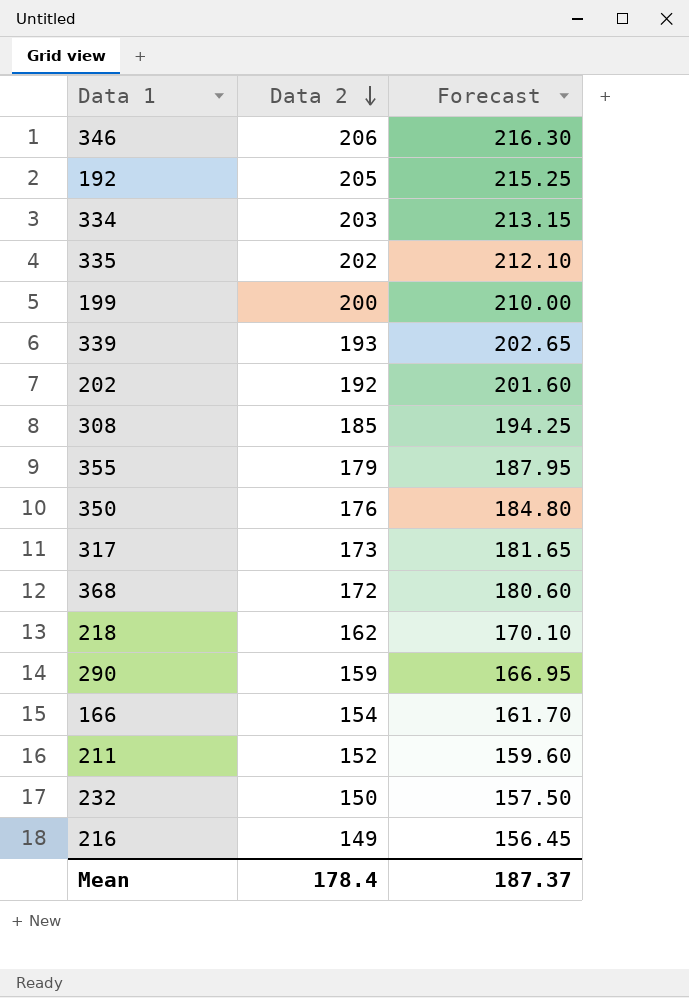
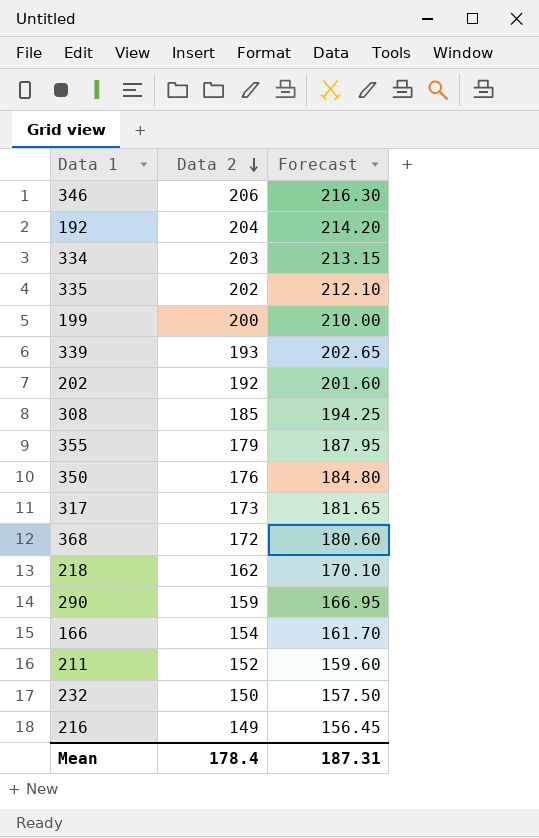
192 | Data 2: 205 -> 204
192 | Forecast: 215.25 -> 214.20
Mean | Forecast: 187.37 -> 187.31

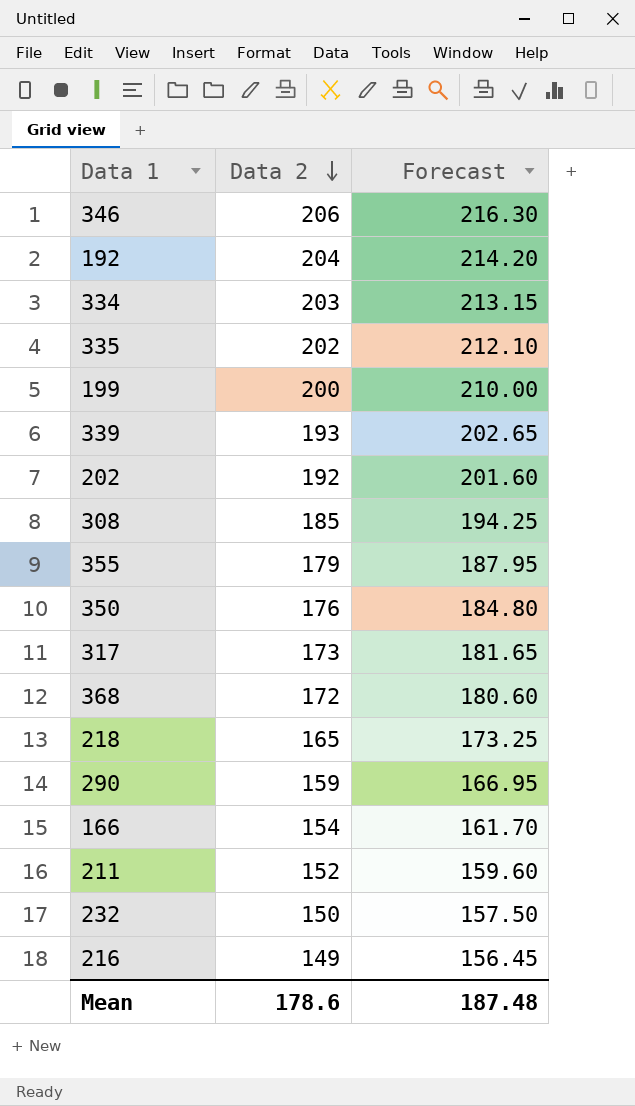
218 | Data 2: 162 -> 165
218 | Forecast: 170.10 -> 173.25
Mean | Data 2: 178.4 -> 178.6
Mean | Forecast: 187.31 -> 187.48

